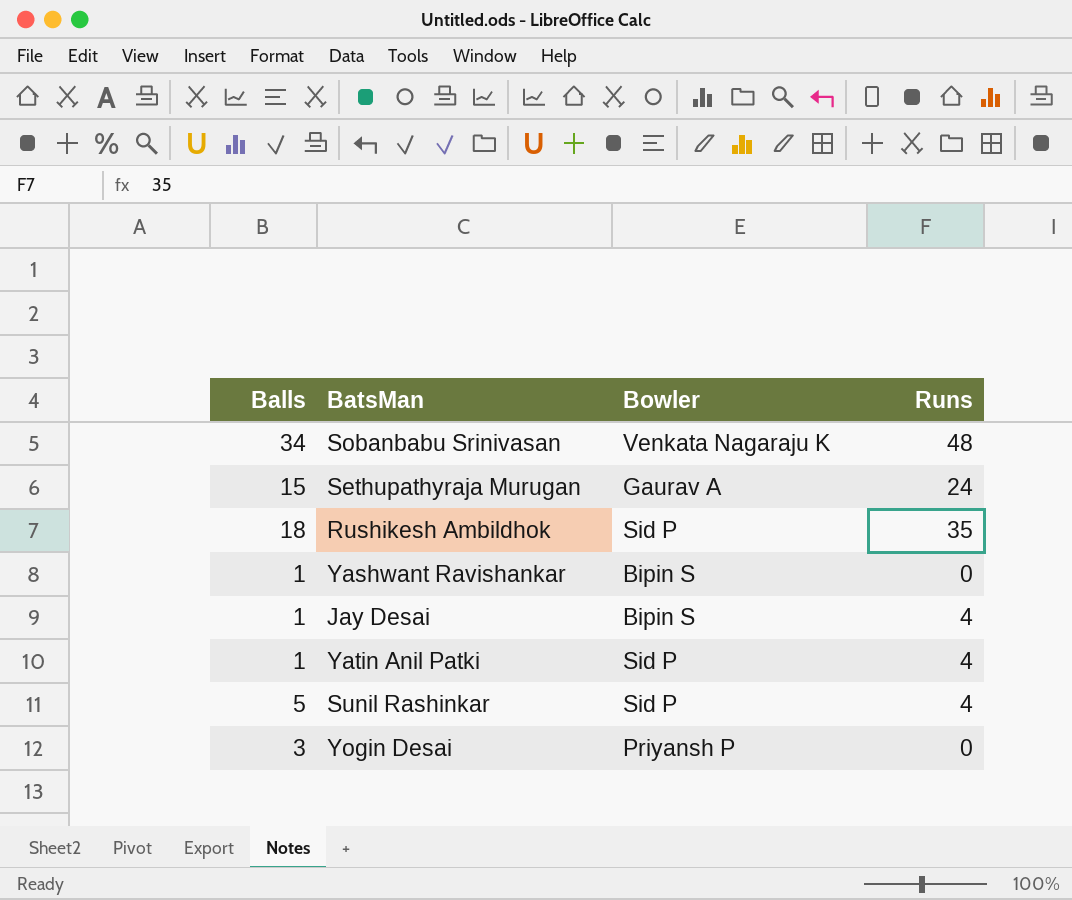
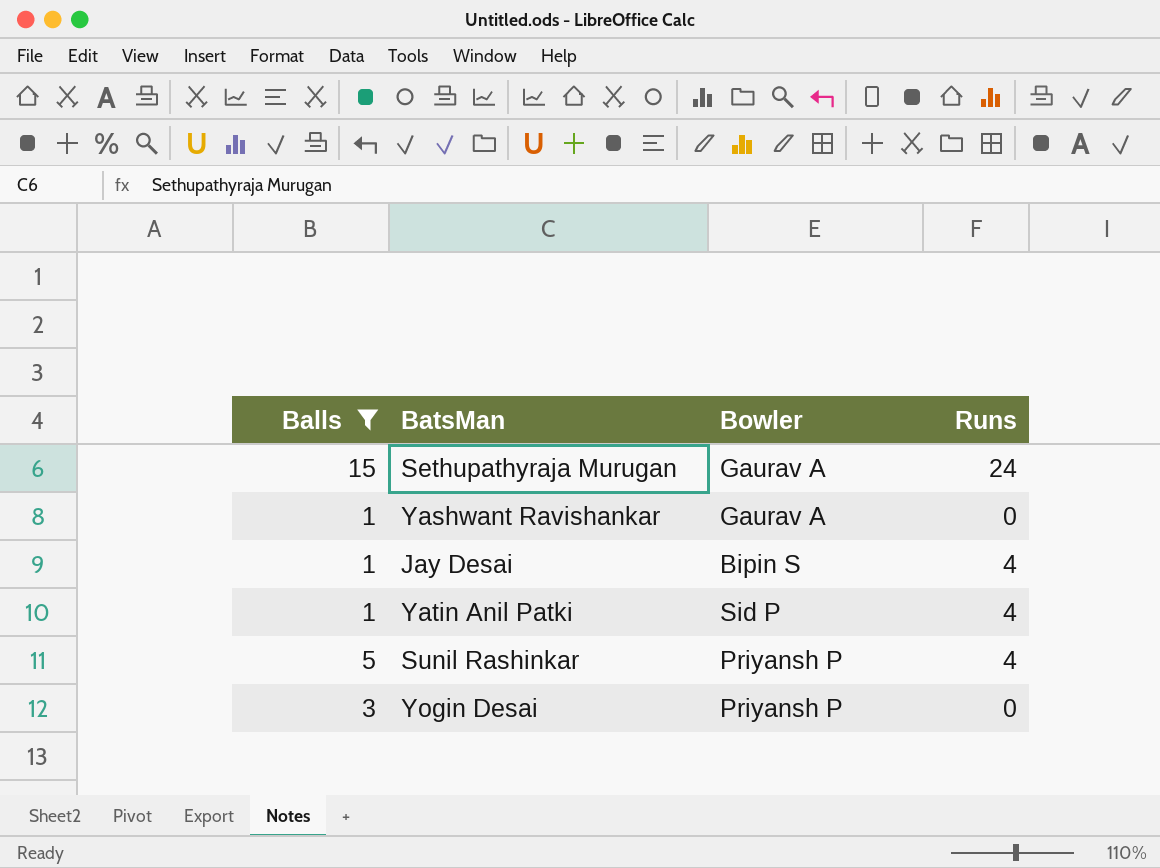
filter: none -> Balls <= 15
Yashwant Ravishankar | Bowler: Bipin S -> Gaurav A
Sunil Rashinkar | Bowler: Sid P -> Priyansh P

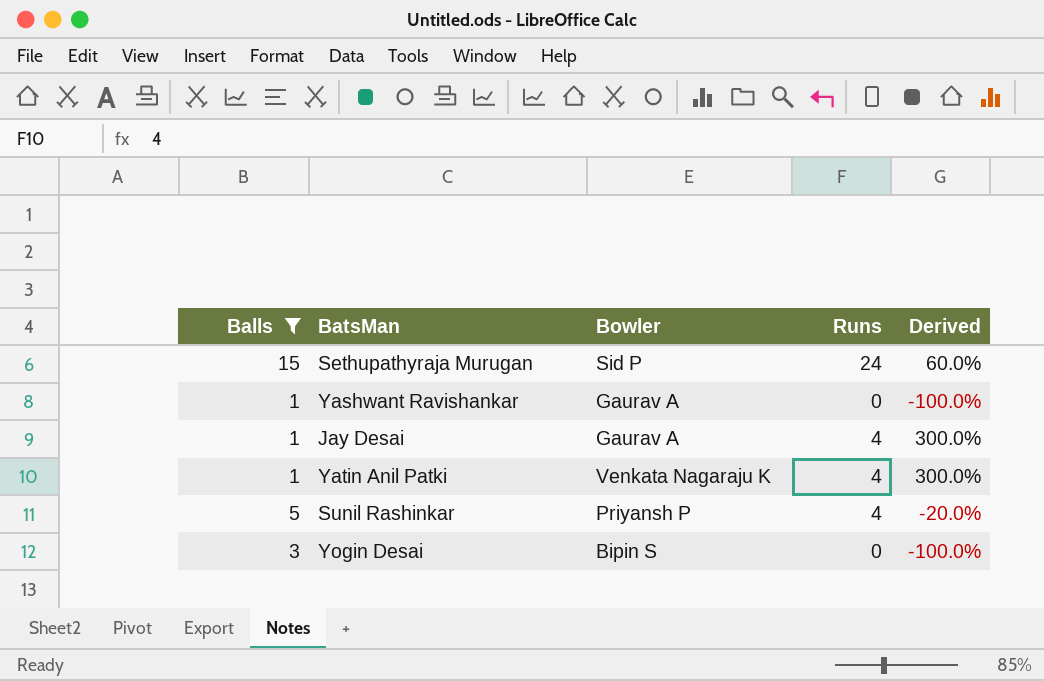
column Derived | formula: none -> ([Runs] - [Balls]) / [Balls]
Sethupathyraja Murugan | Bowler: Gaurav A -> Sid P
Jay Desai | Bowler: Bipin S -> Gaurav A
Yatin Anil Patki | Bowler: Sid P -> Venkata Nagaraju K
Yogin Desai | Bowler: Priyansh P -> Bipin S

